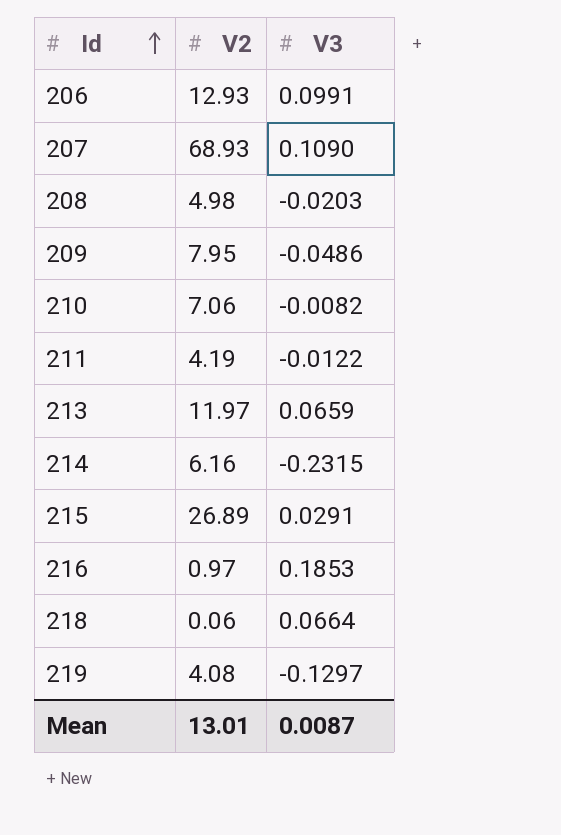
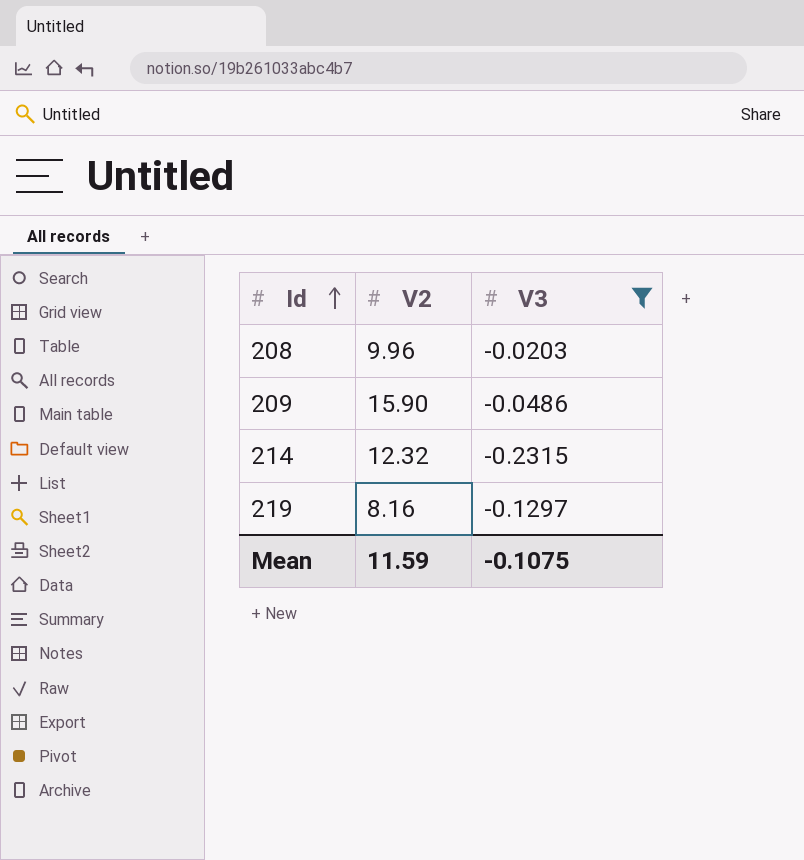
filter: none -> V3 <= -0.0203
208 | V2: 4.98 -> 9.96
209 | V2: 7.95 -> 15.90
214 | V2: 6.16 -> 12.32
219 | V2: 4.08 -> 8.16
Mean | V2: 13.01 -> 11.59
Mean | V3: 0.0087 -> -0.1075

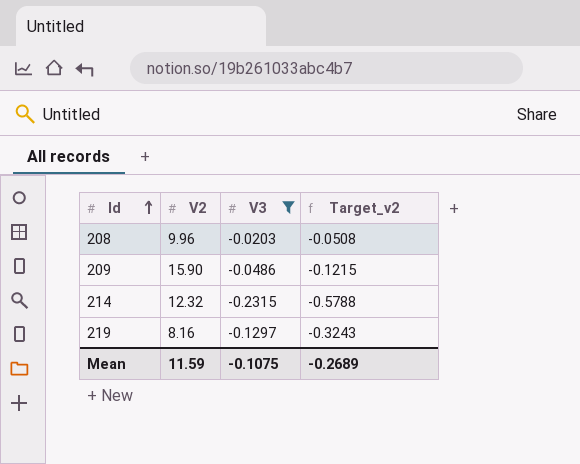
column Target_v2 | formula: none -> [V3] * 2.5

